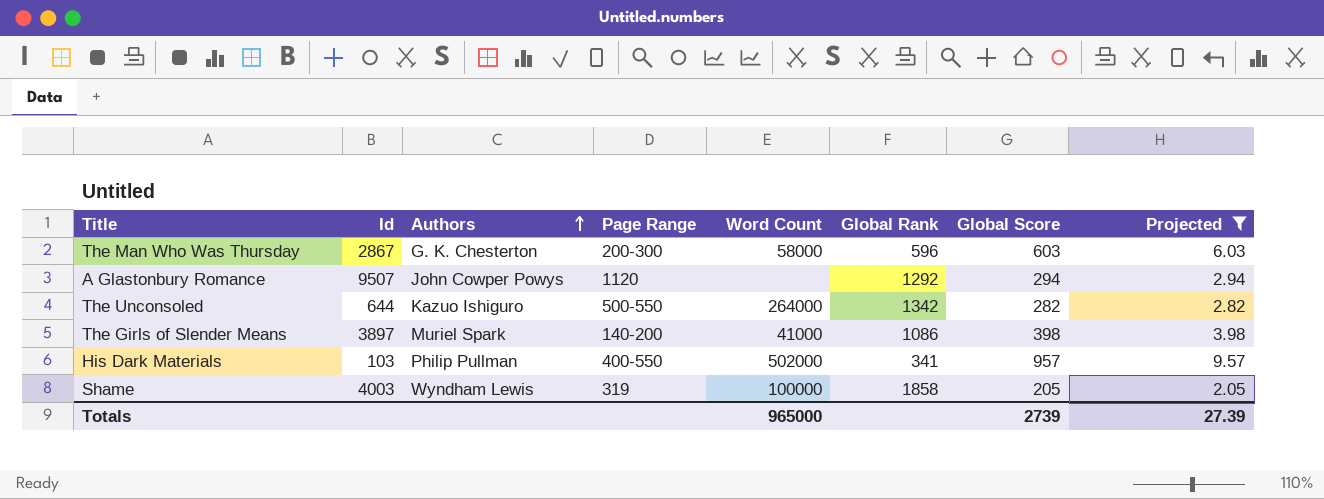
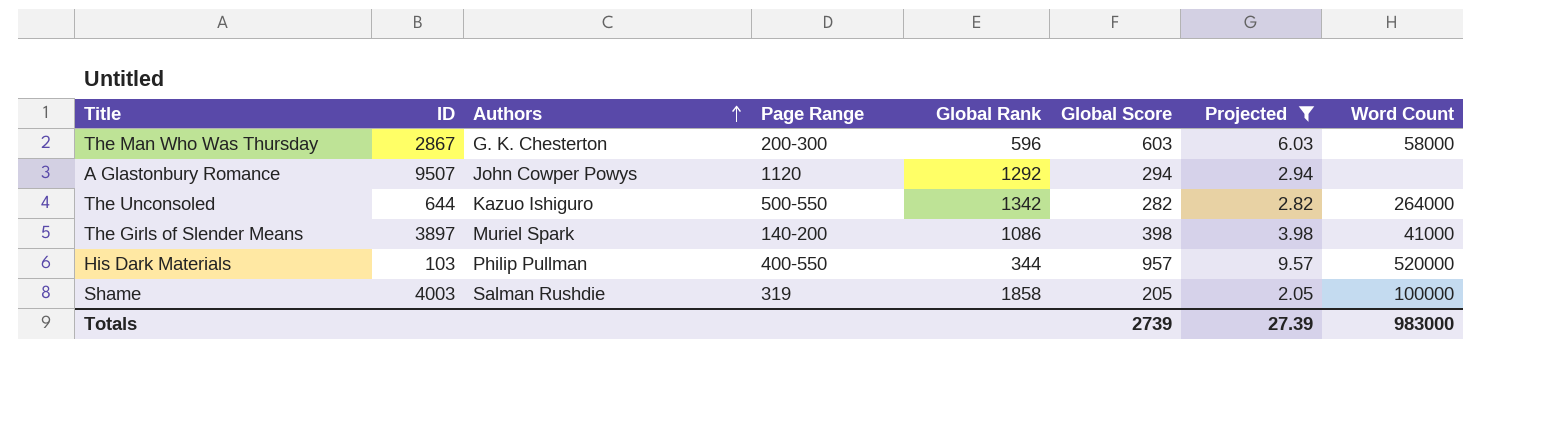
column name: Id -> ID
column Word Count | position: 5 -> 8
His Dark Materials | Global Rank: 341 -> 344
His Dark Materials | Word Count: 502000 -> 520000
Shame | Authors: Wyndham Lewis -> Salman Rushdie
Totals | Word Count: 965000 -> 983000

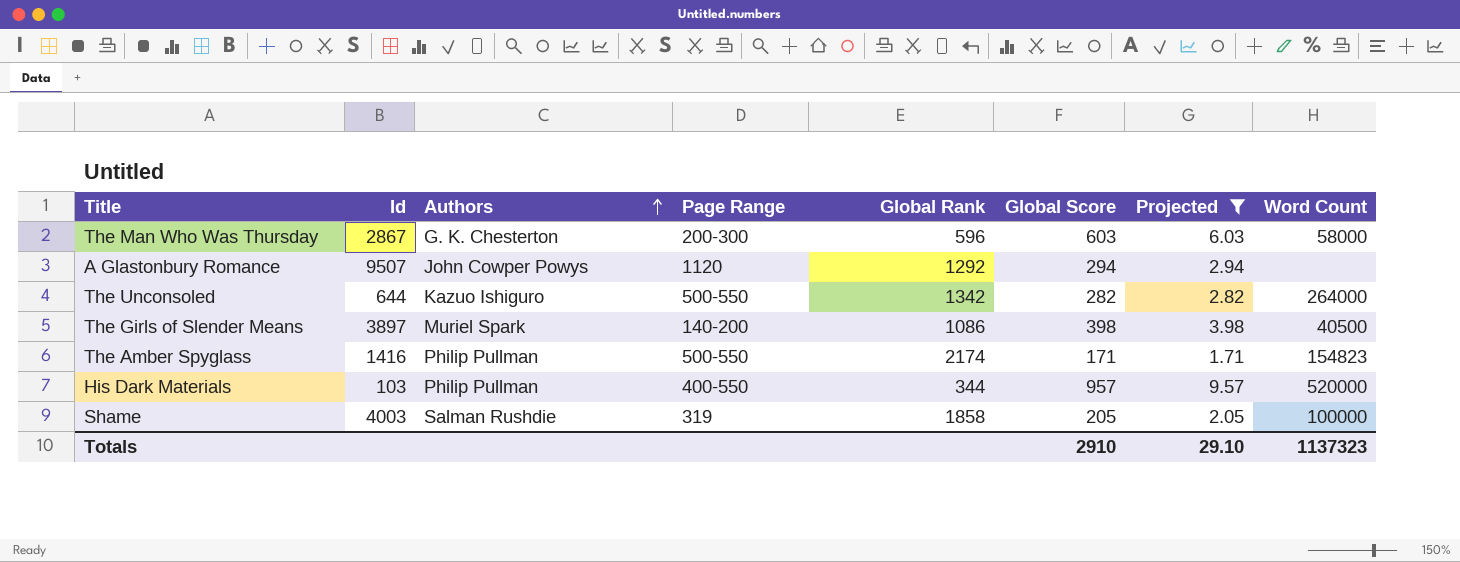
column name: ID -> Id
The Girls of Slender Means | Word Count: 41000 -> 40500
row The Amber Spyglass: none -> 1416 | Philip Pullman | 500-550 | 2174 | 171 | 1.71 | 154823
Totals | Global Score: 2739 -> 2910
Totals | Projected: 27.39 -> 29.10
Totals | Word Count: 983000 -> 1137323

